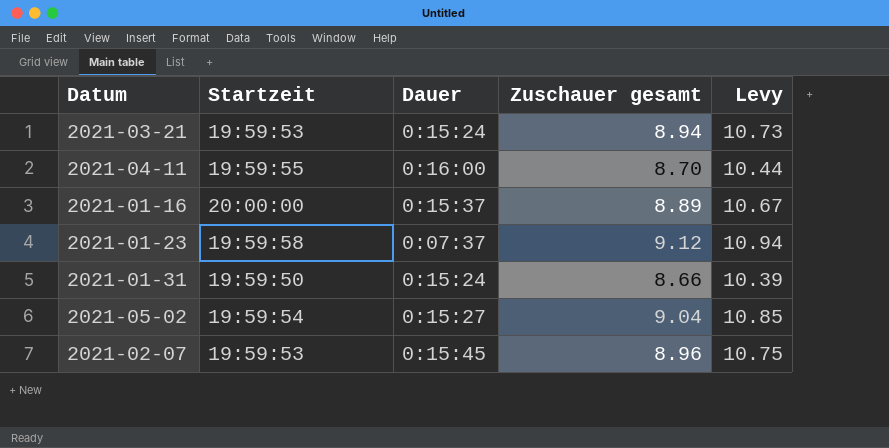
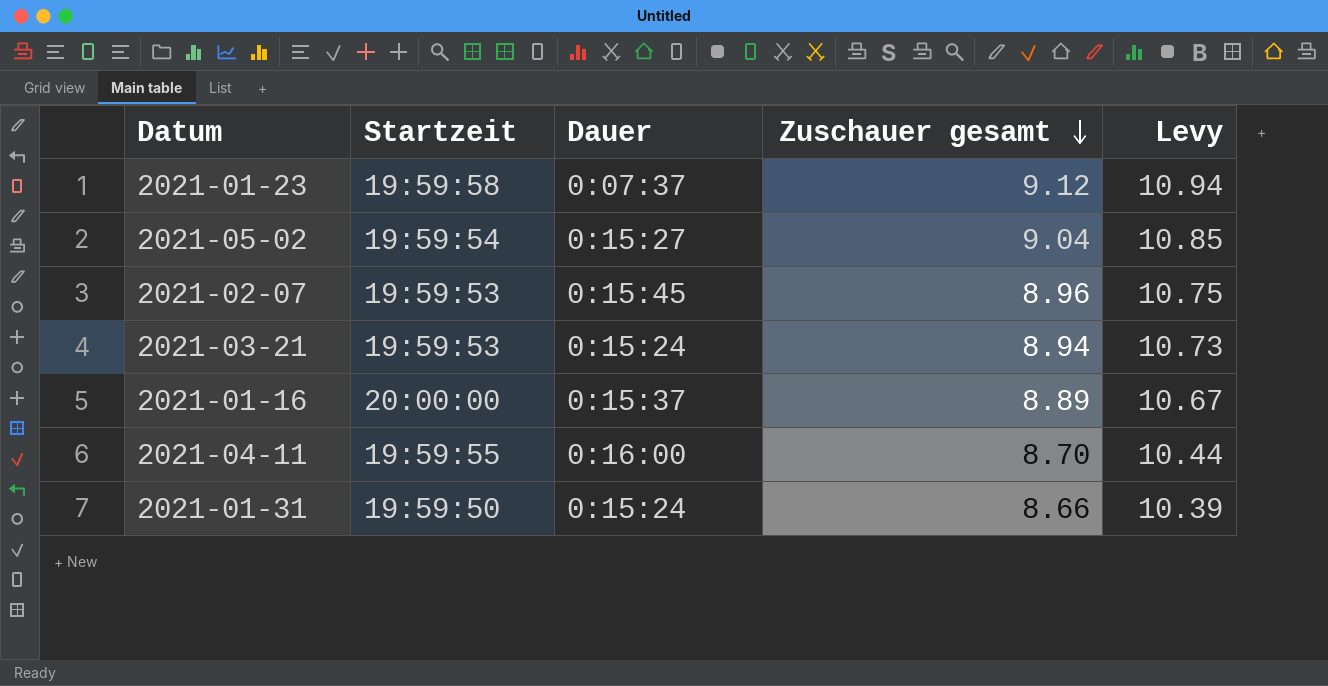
row order: none -> Zuschauer gesamt descending

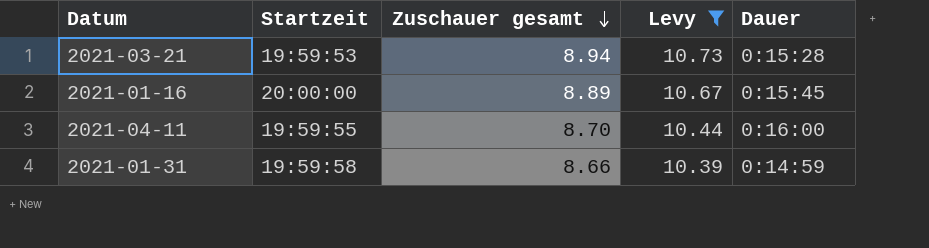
filter: none -> Levy <= 10.73
column Dauer | position: 3 -> 5
2021-03-21 | Dauer: 0:15:24 -> 0:15:28
2021-01-16 | Dauer: 0:15:37 -> 0:15:45
2021-01-31 | Startzeit: 19:59:50 -> 19:59:58
2021-01-31 | Dauer: 0:15:24 -> 0:14:59

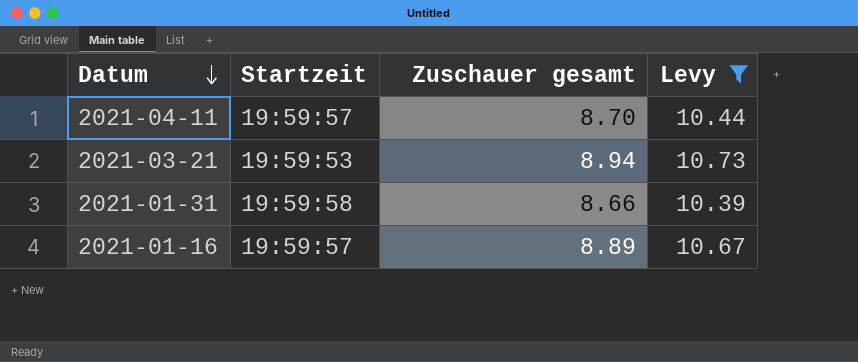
row order: Zuschauer gesamt descending -> Datum descending
column Dauer | position: 5 -> none
2021-04-11 | Startzeit: 19:59:55 -> 19:59:57
2021-01-16 | Startzeit: 20:00:00 -> 19:59:57

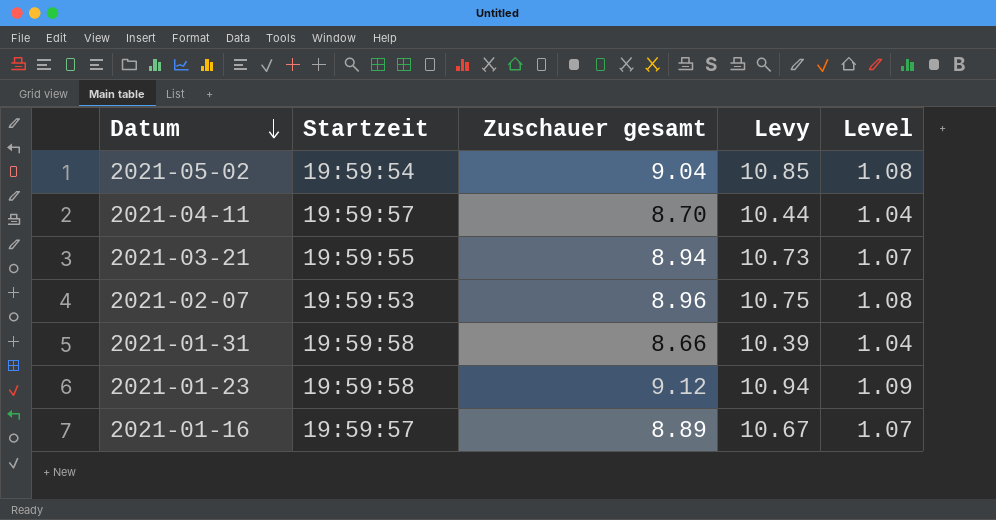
filter: Levy <= 10.73 -> none
column Level | formula: none -> [Zuschauer gesamt] * 0.12
2021-03-21 | Startzeit: 19:59:53 -> 19:59:55

